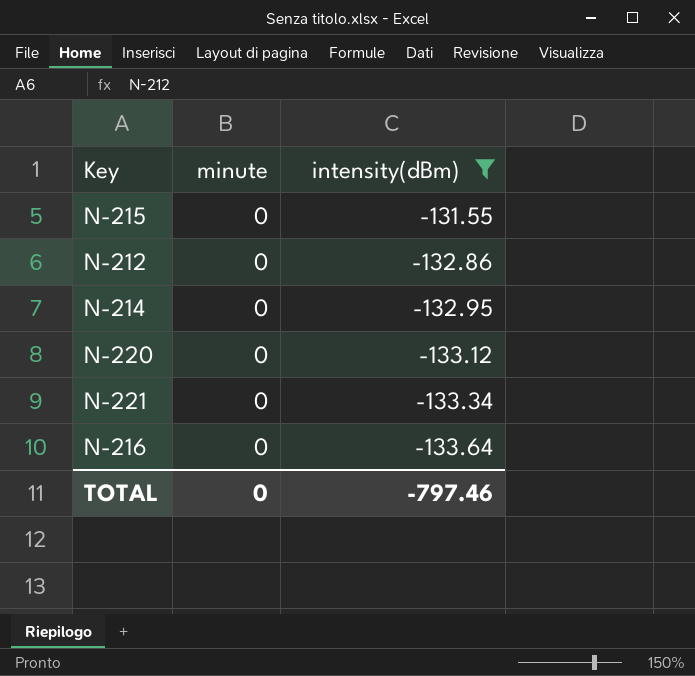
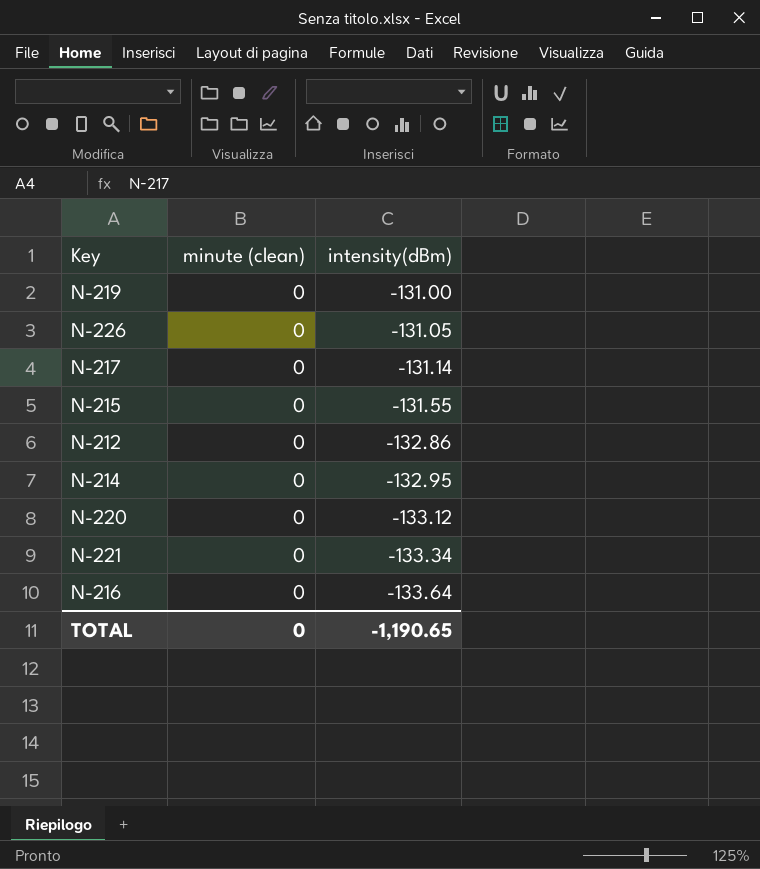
filter: intensity(dBm) <= -131.55 -> none
column name: minute -> minute (clean)
TOTAL | intensity(dBm): -797.46 -> -1,190.65

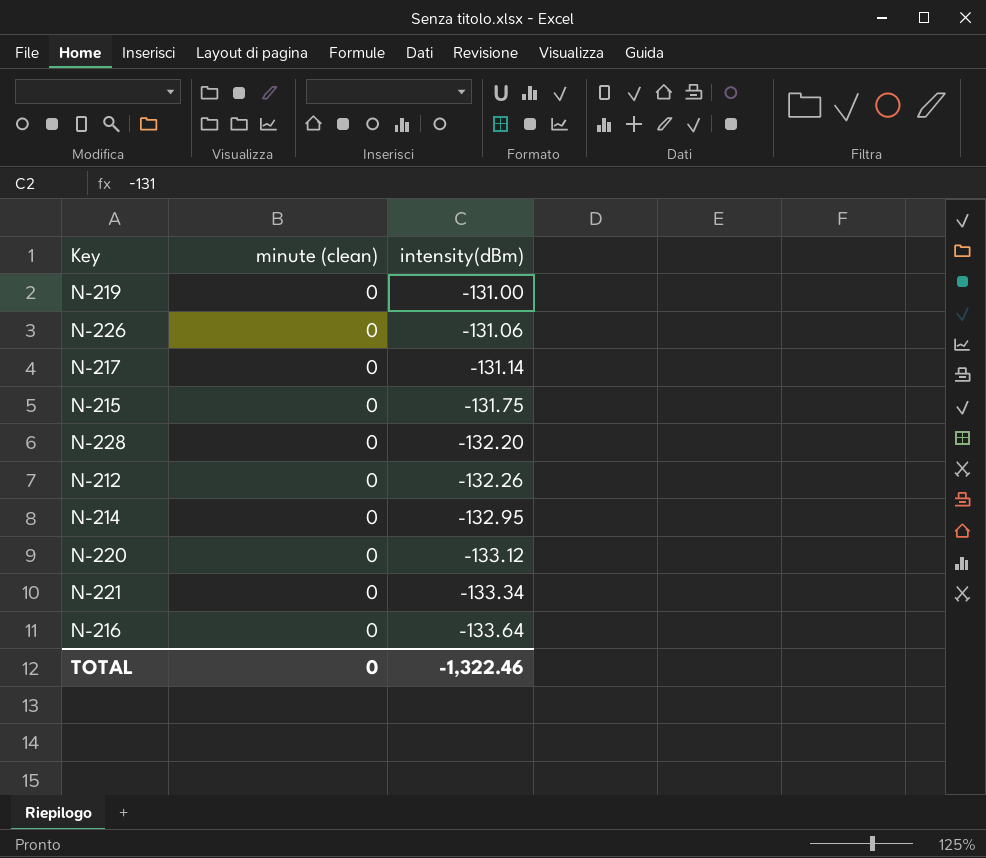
N-226 | intensity(dBm): -131.05 -> -131.06
N-215 | intensity(dBm): -131.55 -> -131.75
row N-228: none -> 0 | -132.20
N-212 | intensity(dBm): -132.86 -> -132.26
TOTAL | intensity(dBm): -1,190.65 -> -1,322.46

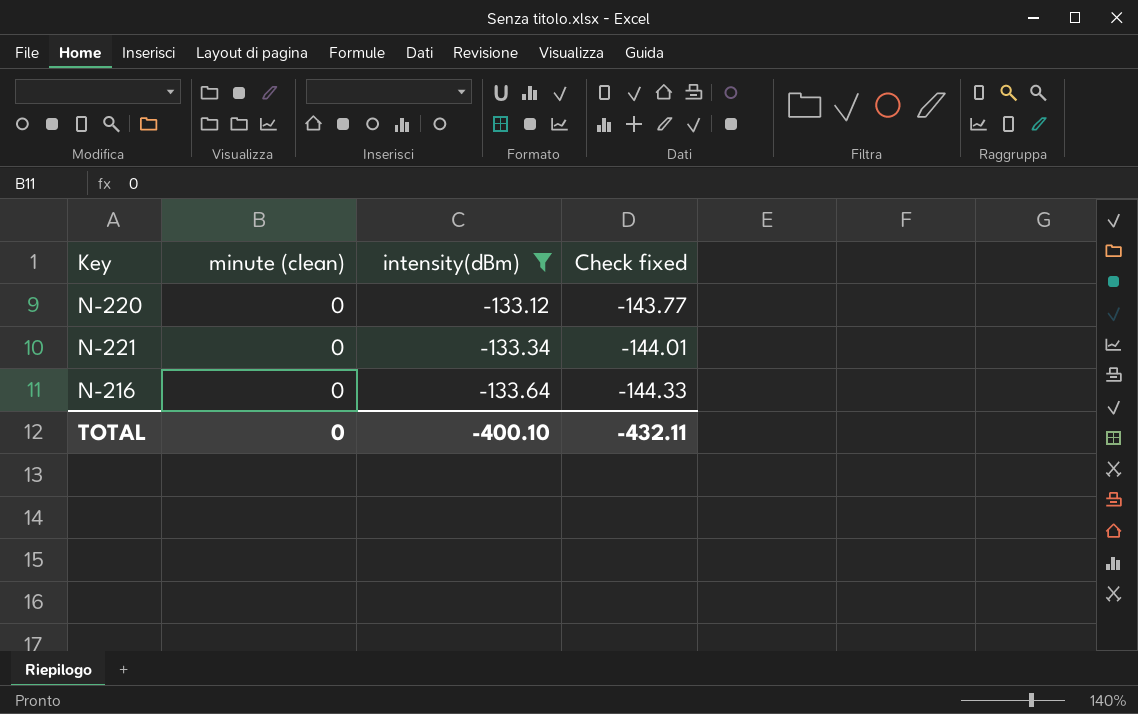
filter: none -> intensity(dBm) <= -133.12
column Check fixed | formula: none -> [intensity(dBm)] * 1.08
TOTAL | intensity(dBm): -1,322.46 -> -400.10

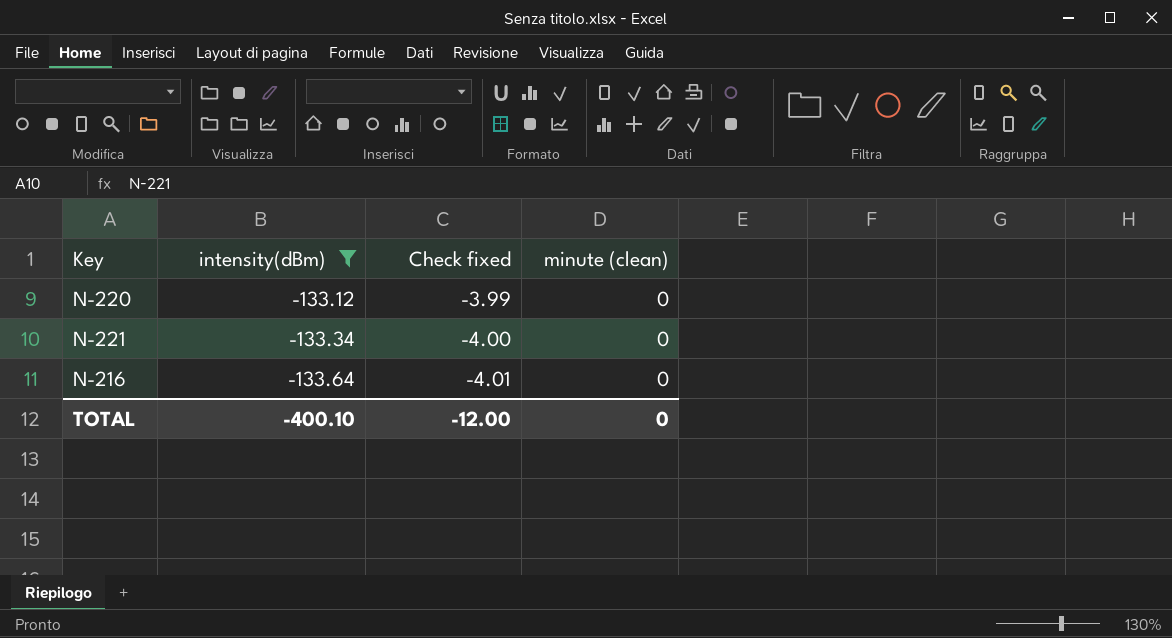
column Check fixed | formula: [intensity(dBm)] * 1.08 -> [intensity(dBm)] * 0.03
column minute (clean) | position: 2 -> 4
TOTAL | Check fixed: -432.11 -> -12.00

